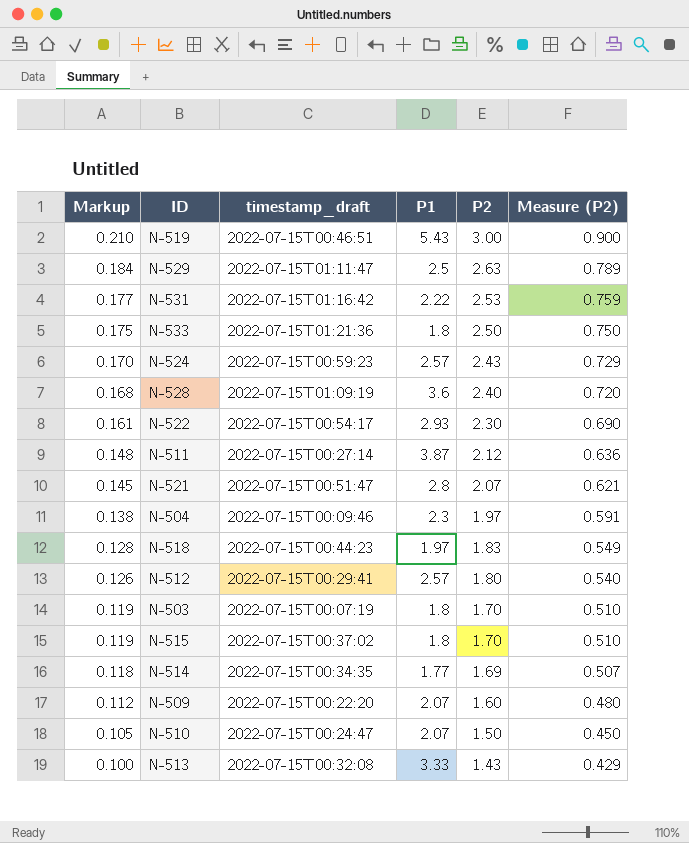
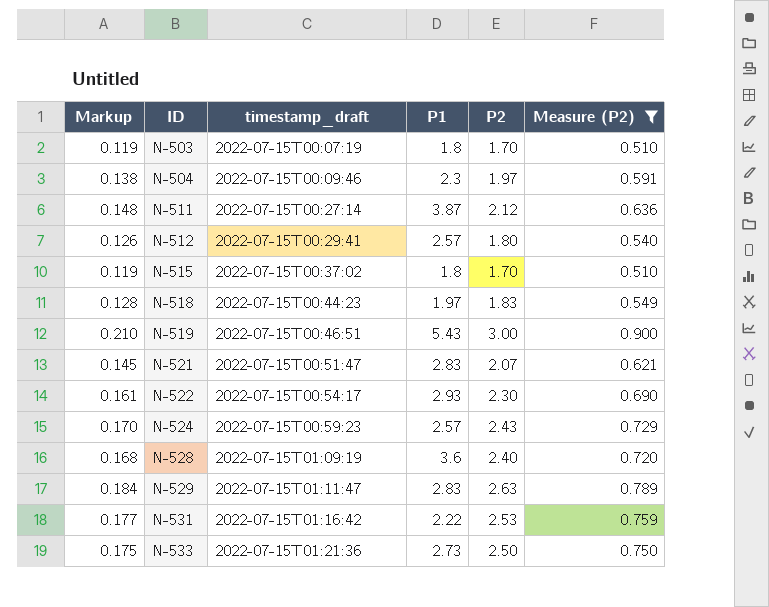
filter: none -> Measure (P2) >= 0.510
row order: Markup descending -> ID ascending
N-521 | P1: 2.8 -> 2.83
N-529 | P1: 2.5 -> 2.83
N-533 | P1: 1.8 -> 2.73

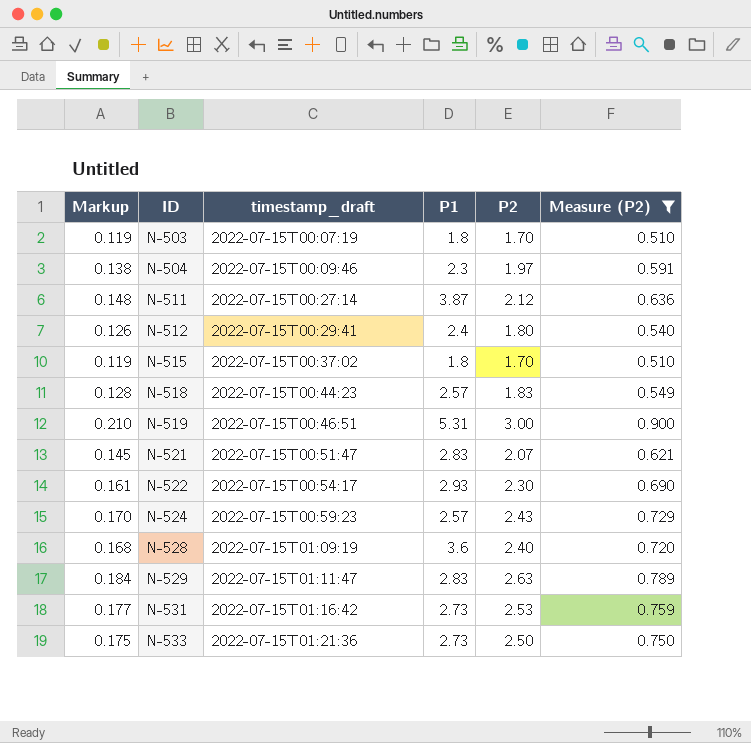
N-512 | P1: 2.57 -> 2.4
N-518 | P1: 1.97 -> 2.57
N-519 | P1: 5.43 -> 5.31
N-531 | P1: 2.22 -> 2.73

